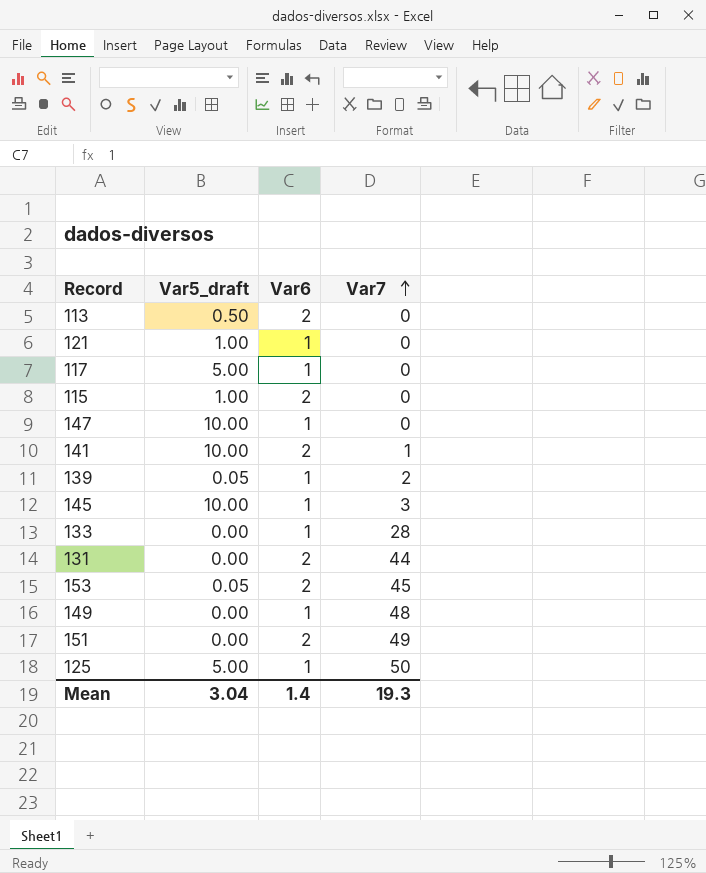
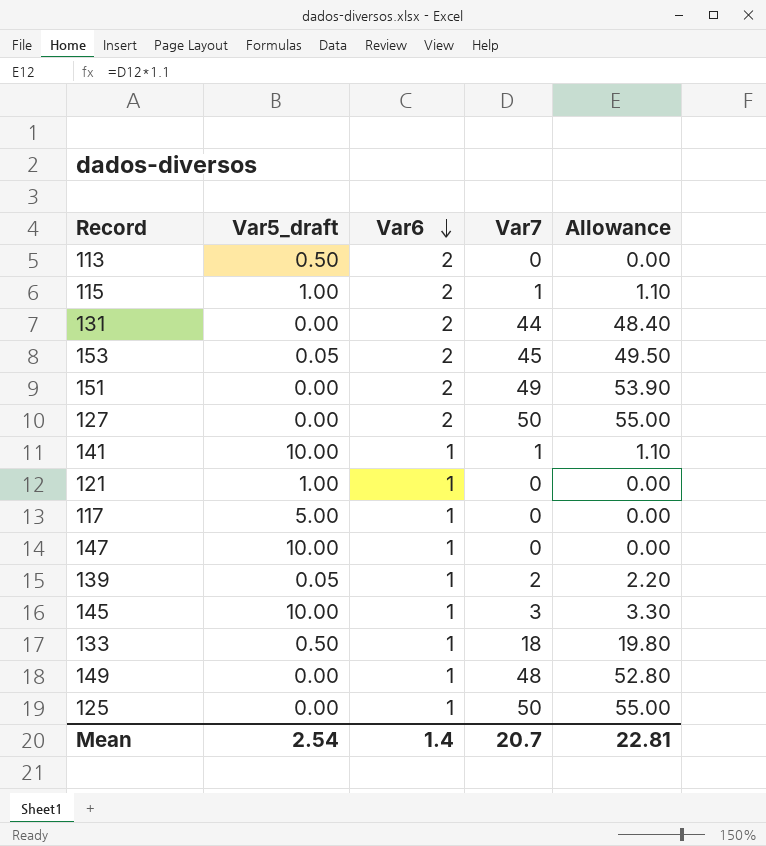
row order: Var7 ascending -> Var6 descending
column Allowance | formula: none -> [Var7] * 1.1
115 | Var7: 0 -> 1
row 127: none -> 0.00 | 2 | 50 | 55.00
141 | Var6: 2 -> 1
133 | Var5_draft: 0.00 -> 0.50
133 | Var7: 28 -> 18
125 | Var5_draft: 5.00 -> 0.00
Mean | Var5_draft: 3.04 -> 2.54
Mean | Var7: 19.3 -> 20.7

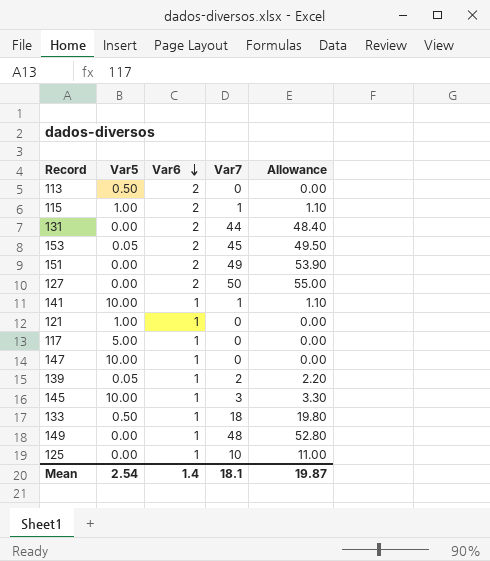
column name: Var5_draft -> Var5
125 | Var7: 50 -> 10
125 | Allowance: 55.00 -> 11.00
Mean | Var7: 20.7 -> 18.1
Mean | Allowance: 22.81 -> 19.87

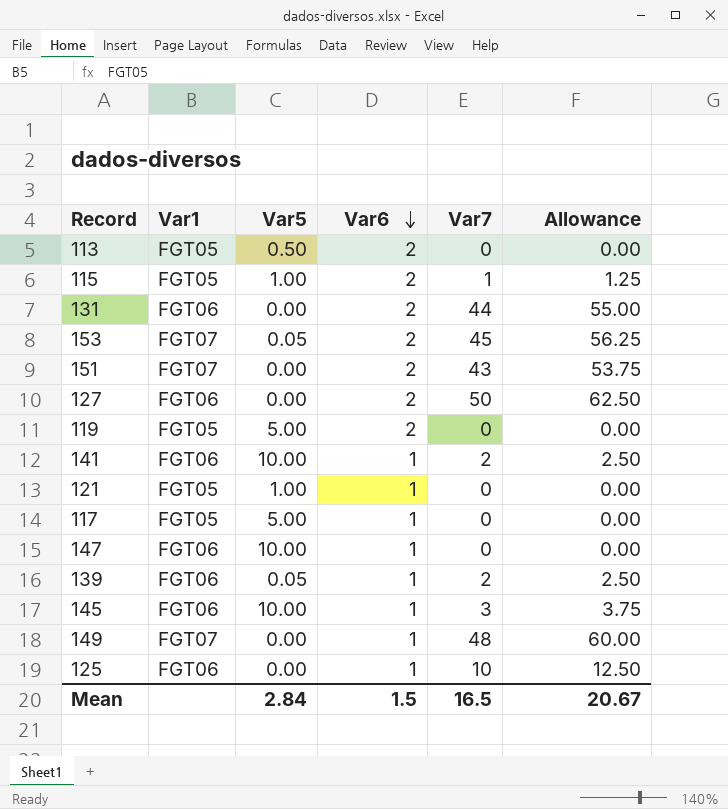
column Var1 | position: none -> 2
column Allowance | formula: [Var7] * 1.1 -> [Var7] * 1.25
row 133: 0.50 | 1 | 18 | 19.80 -> none
151 | Var7: 49 -> 43
row 119: none -> FGT05 | 5.00 | 2 | 0 | 0.00
141 | Var7: 1 -> 2
Mean | Var5: 2.54 -> 2.84
Mean | Var6: 1.4 -> 1.5
Mean | Var7: 18.1 -> 16.5
Mean | Allowance: 19.87 -> 20.67

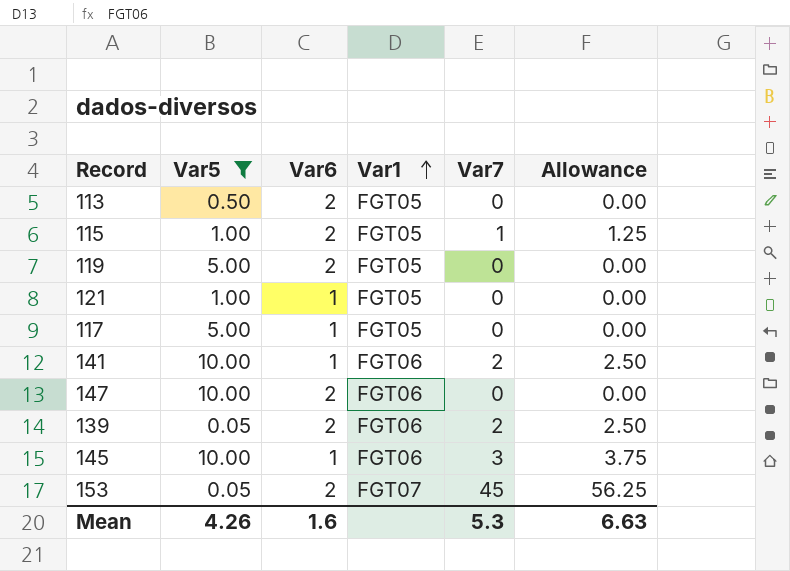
filter: none -> Var5 != 0.00
row order: Var6 descending -> Var1 ascending
column Var1 | position: 2 -> 4
147 | Var6: 1 -> 2
139 | Var6: 1 -> 2
Mean | Var5: 2.84 -> 4.26
Mean | Var6: 1.5 -> 1.6
Mean | Var7: 16.5 -> 5.3
Mean | Allowance: 20.67 -> 6.63

